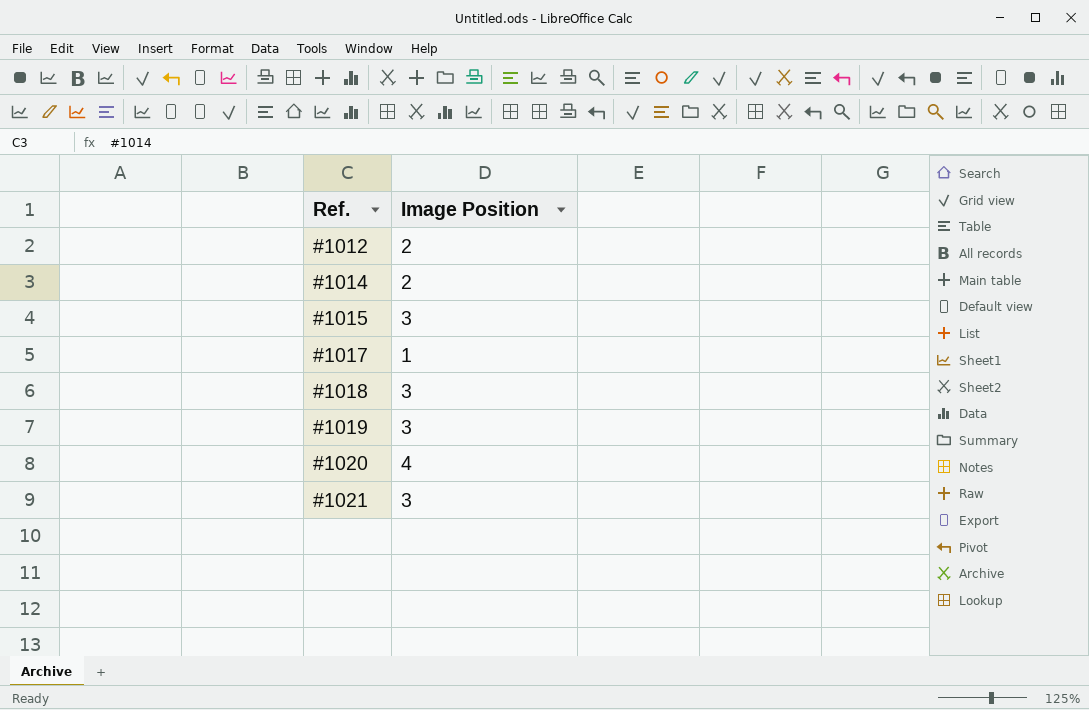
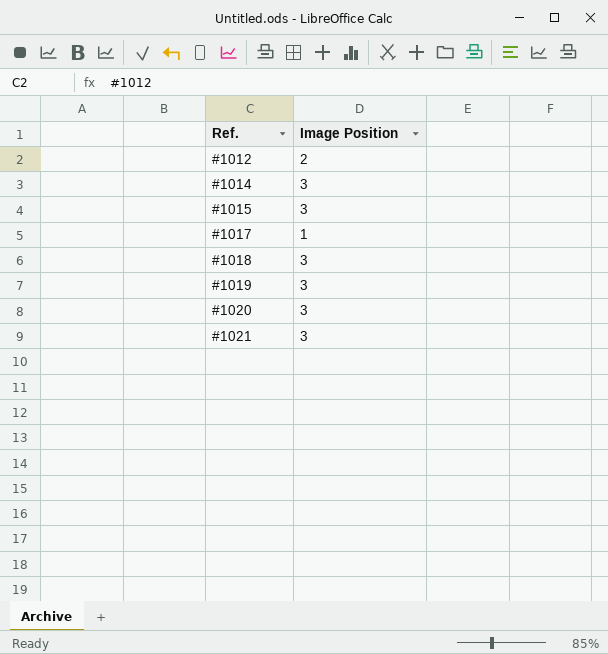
#1014 | Image Position: 2 -> 3
#1020 | Image Position: 4 -> 3

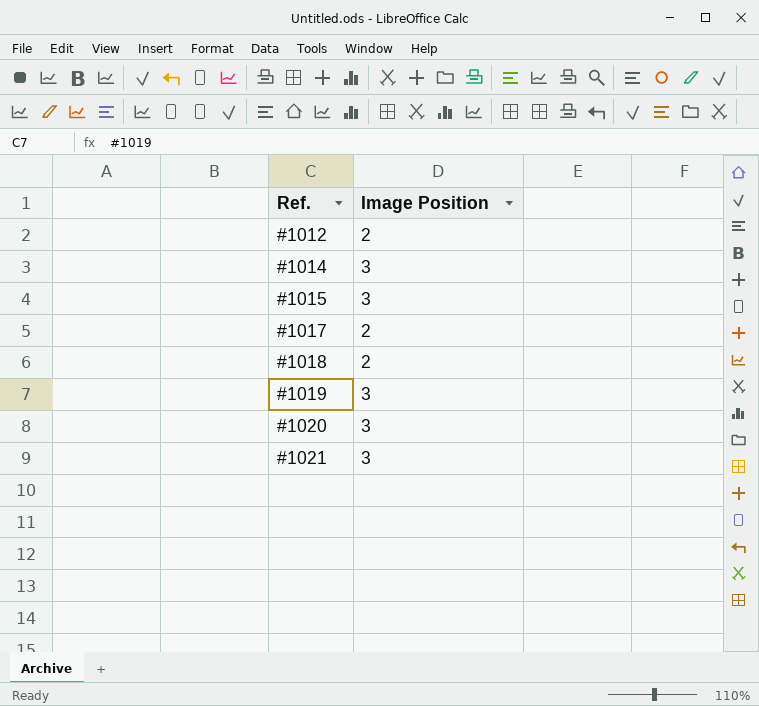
#1017 | Image Position: 1 -> 2
#1018 | Image Position: 3 -> 2

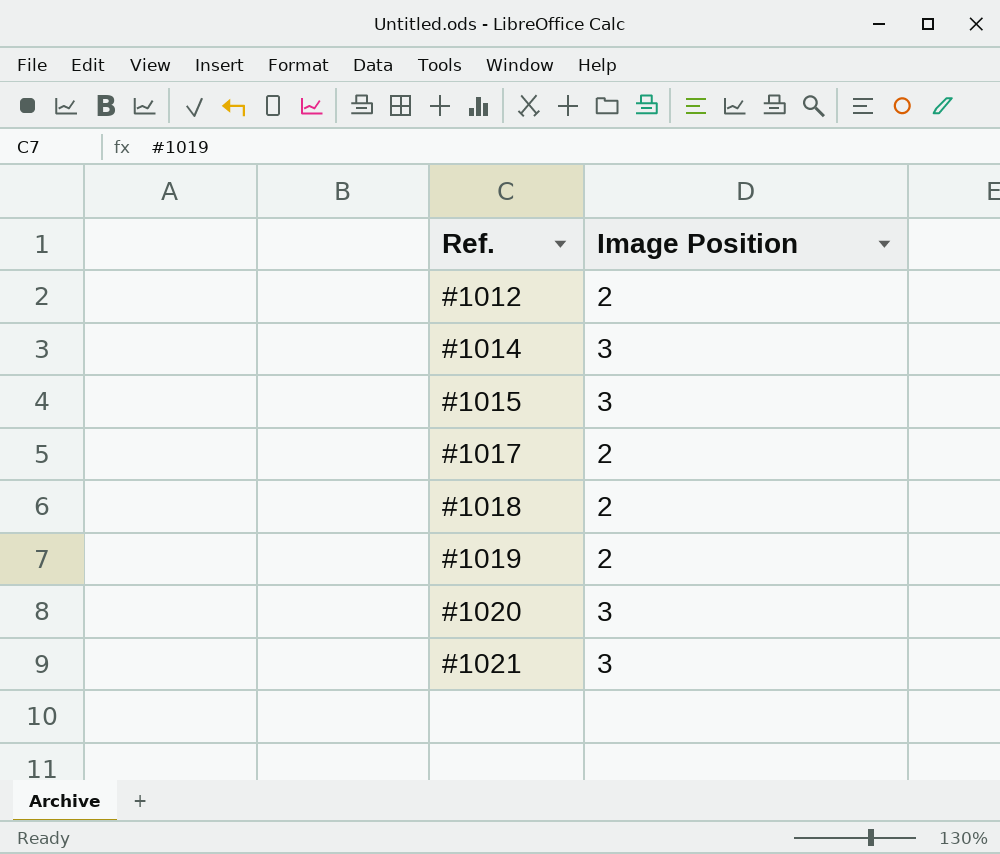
#1019 | Image Position: 3 -> 2

